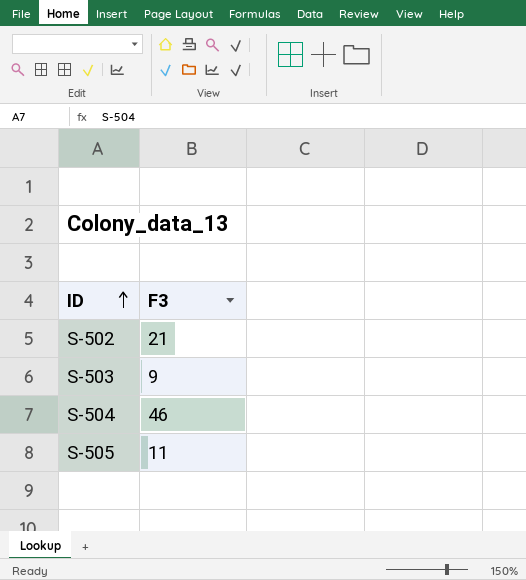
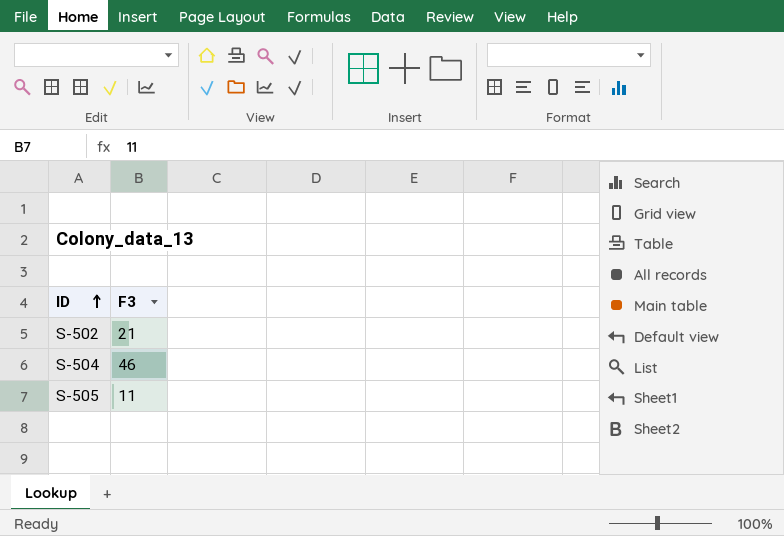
row S-503: 9 -> none

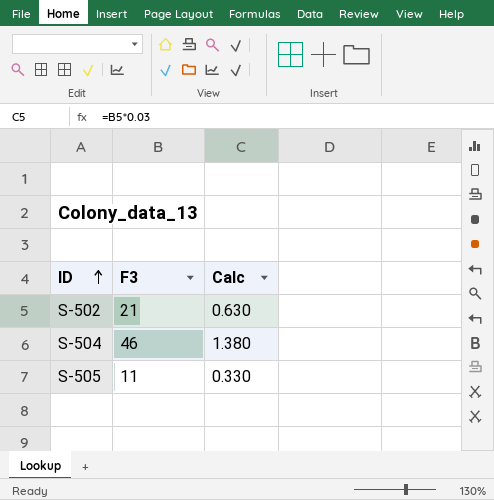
column Calc | formula: none -> [F3] * 0.03

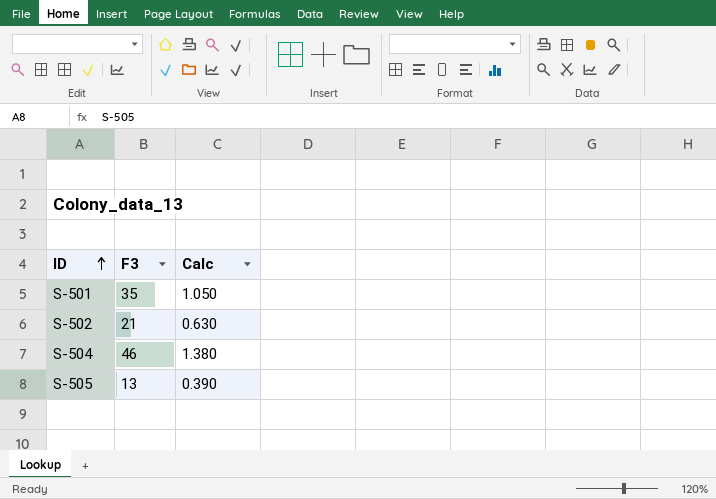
row S-501: none -> 35 | 1.050
S-505 | F3: 11 -> 13
S-505 | Calc: 0.330 -> 0.390

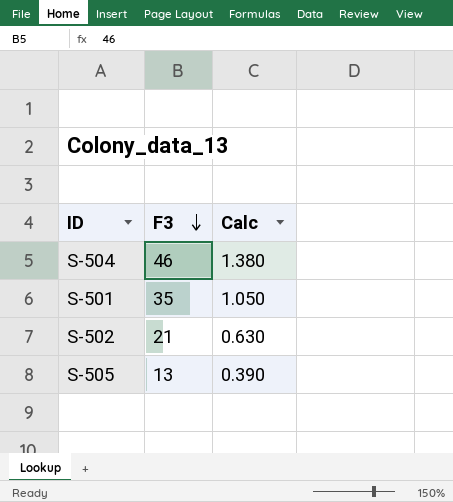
row order: ID ascending -> F3 descending

